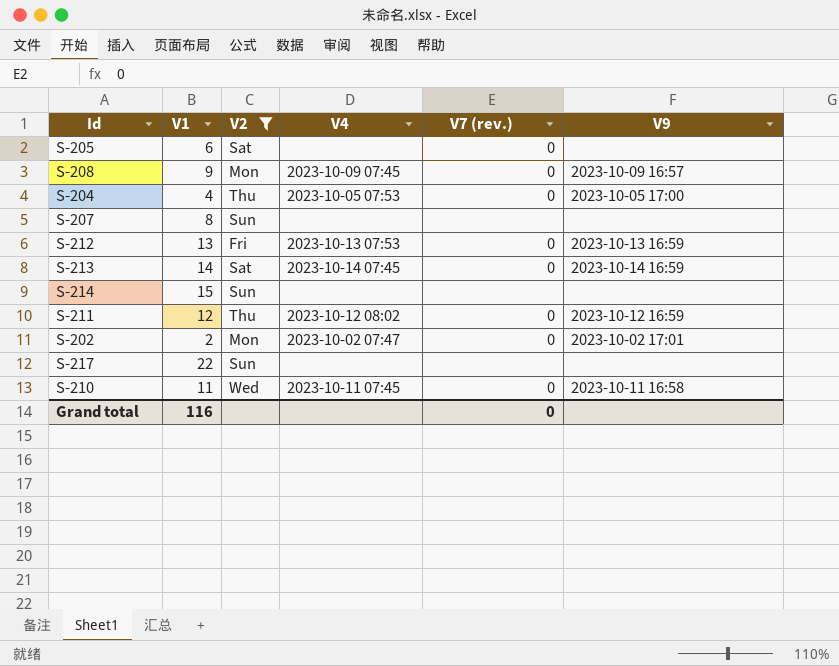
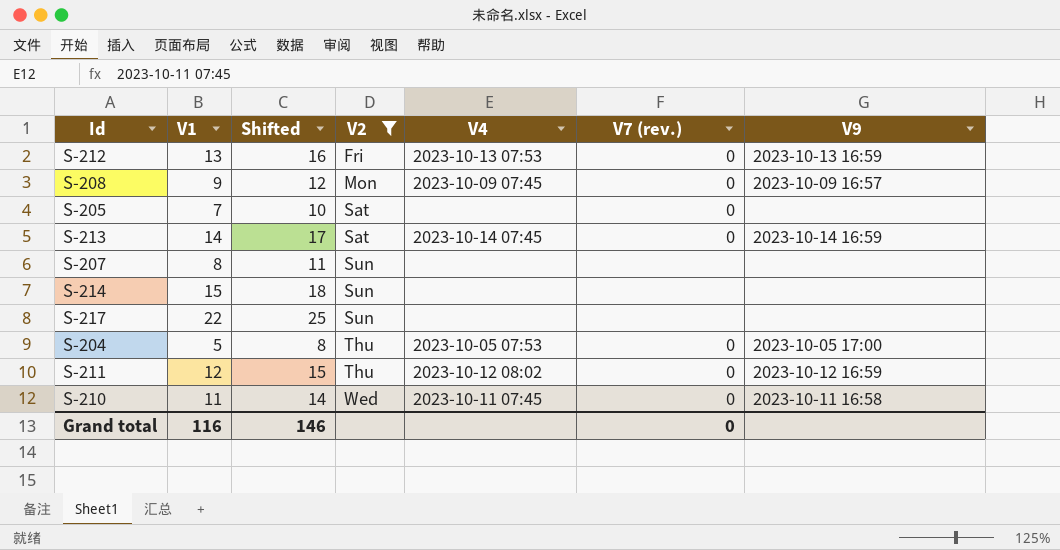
row order: none -> V2 ascending
column Shifted | formula: none -> [V1] + 3
row S-202: 2 | Mon | 2023-10-02 07:47 | 0 | 2023-10-02 17:01 -> none
S-205 | V1: 6 -> 7
S-204 | V1: 4 -> 5

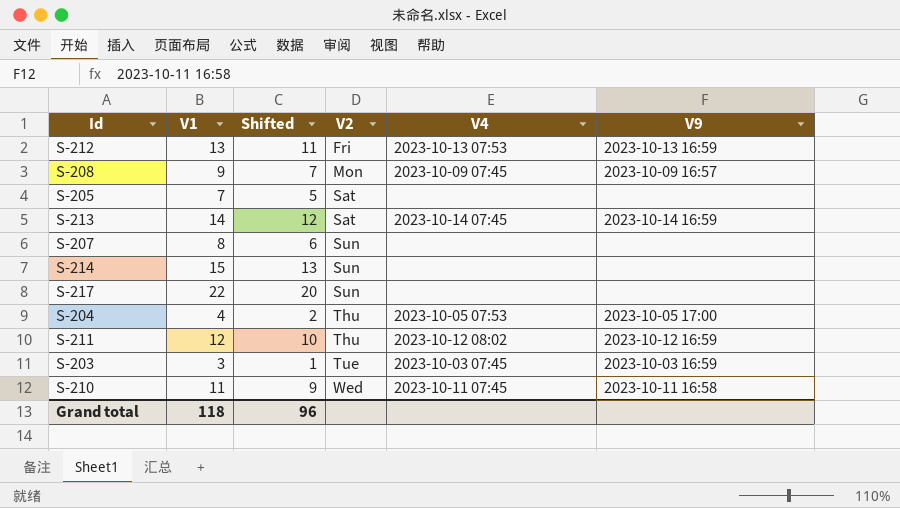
filter: V2 != Tue -> none
column V7 (rev.) | position: 6 -> none
column Shifted | formula: [V1] + 3 -> [V1] - 2
S-204 | V1: 5 -> 4
Grand total | V1: 116 -> 118
Grand total | Shifted: 146 -> 96

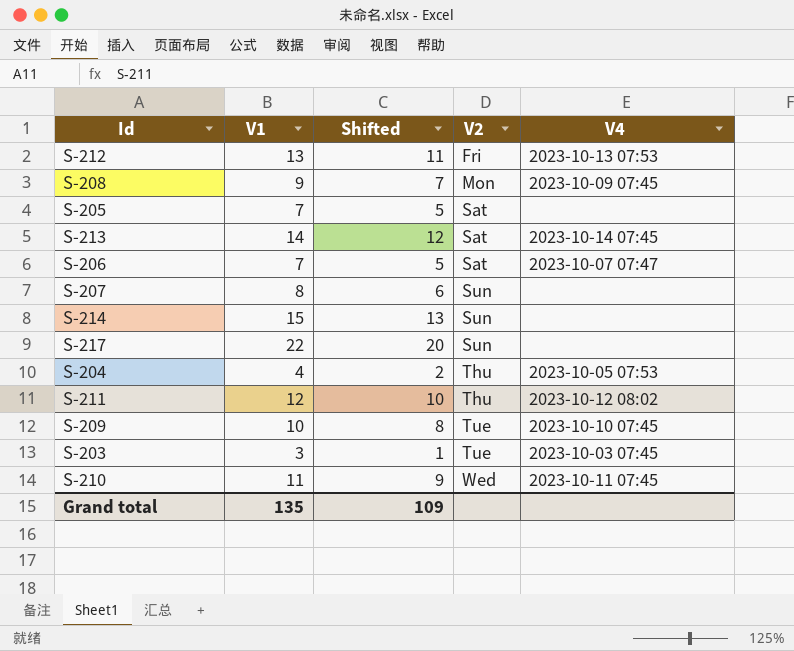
column V9 | position: 6 -> none
row S-206: none -> 7 | 5 | Sat | 2023-10-07 07:47
row S-209: none -> 10 | 8 | Tue | 2023-10-10 07:45
Grand total | V1: 118 -> 135
Grand total | Shifted: 96 -> 109

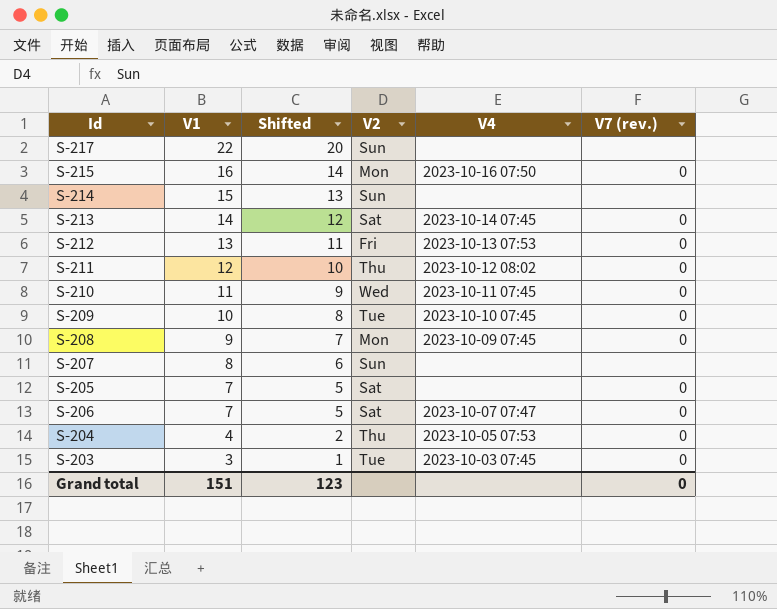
row order: V2 ascending -> V1 descending
column V7 (rev.) | position: none -> 6
row S-215: none -> 16 | 14 | Mon | 2023-10-16 07:50 | 0
Grand total | V1: 135 -> 151
Grand total | Shifted: 109 -> 123

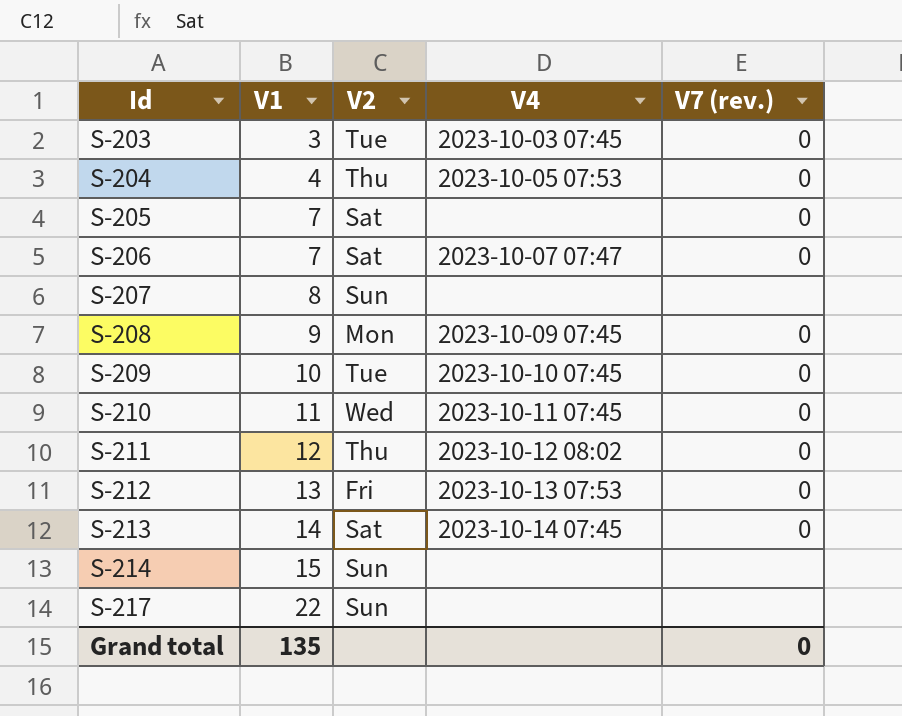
row order: V1 descending -> Id ascending
column Shifted | formula: [V1] - 2 -> none
row S-215: 16 | 14 | Mon | 2023-10-16 07:50 | 0 -> none
Grand total | V1: 151 -> 135

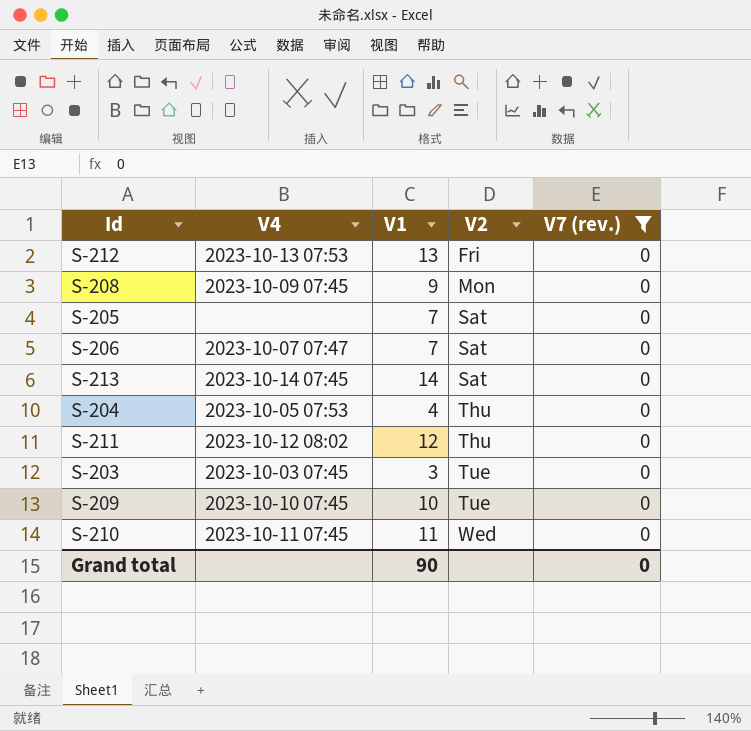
filter: none -> V7 (rev.) = 0
row order: Id ascending -> V2 ascending
column V4 | position: 4 -> 2
Grand total | V1: 135 -> 90

